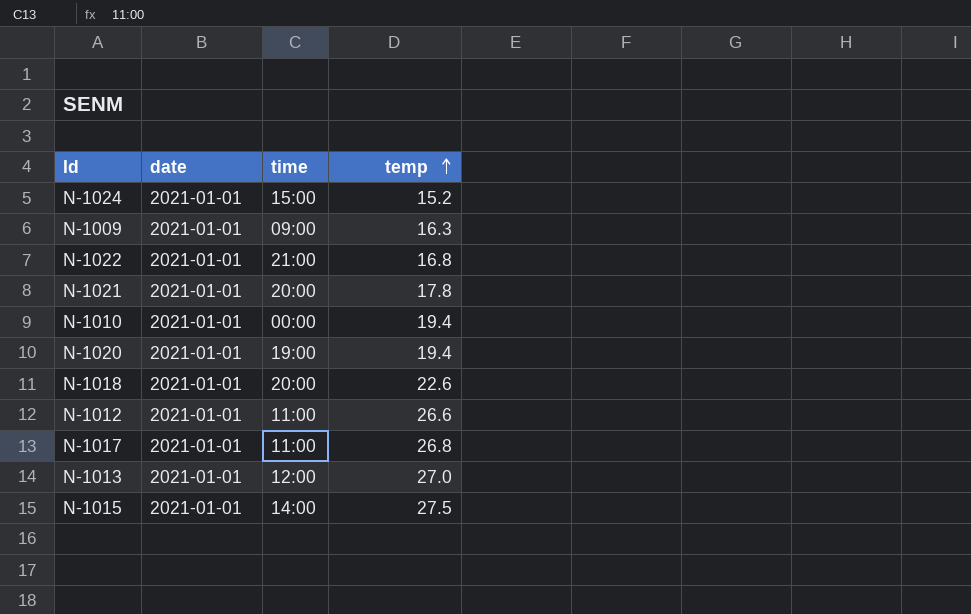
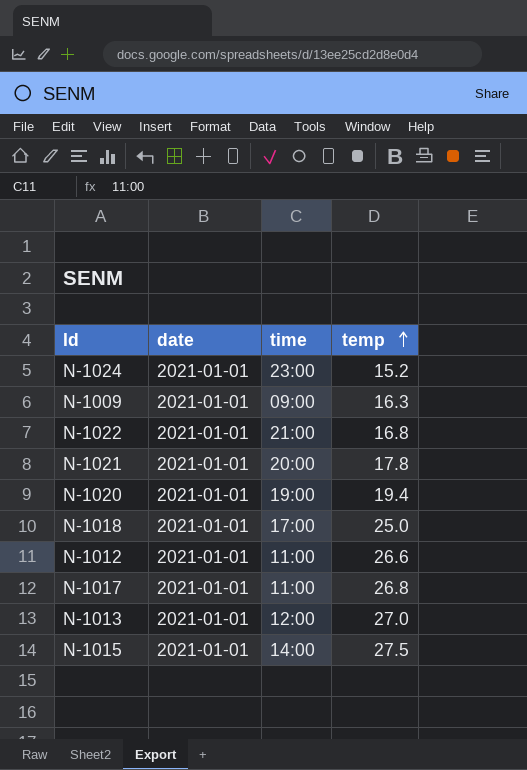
row N-1010: 2021-01-01 | 00:00 | 19.4 -> none
N-1024 | time: 15:00 -> 23:00
N-1018 | time: 20:00 -> 17:00
N-1018 | temp: 22.6 -> 25.0

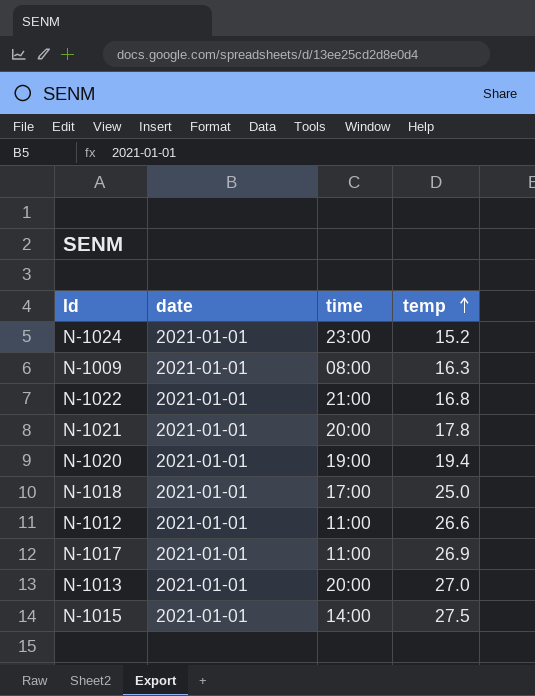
N-1009 | time: 09:00 -> 08:00
N-1017 | temp: 26.8 -> 26.9
N-1013 | time: 12:00 -> 20:00

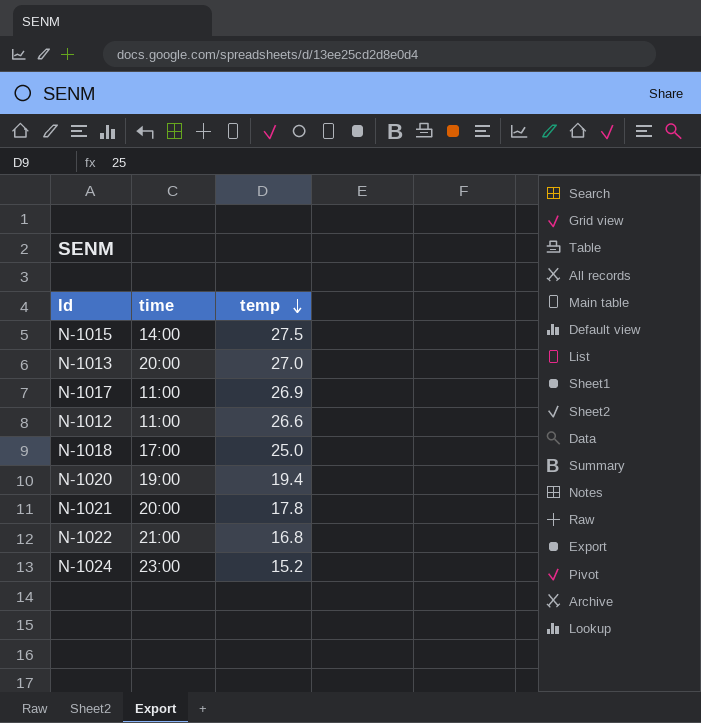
row order: temp ascending -> temp descending
column date | position: 2 -> none
row N-1009: 2021-01-01 | 08:00 | 16.3 -> none

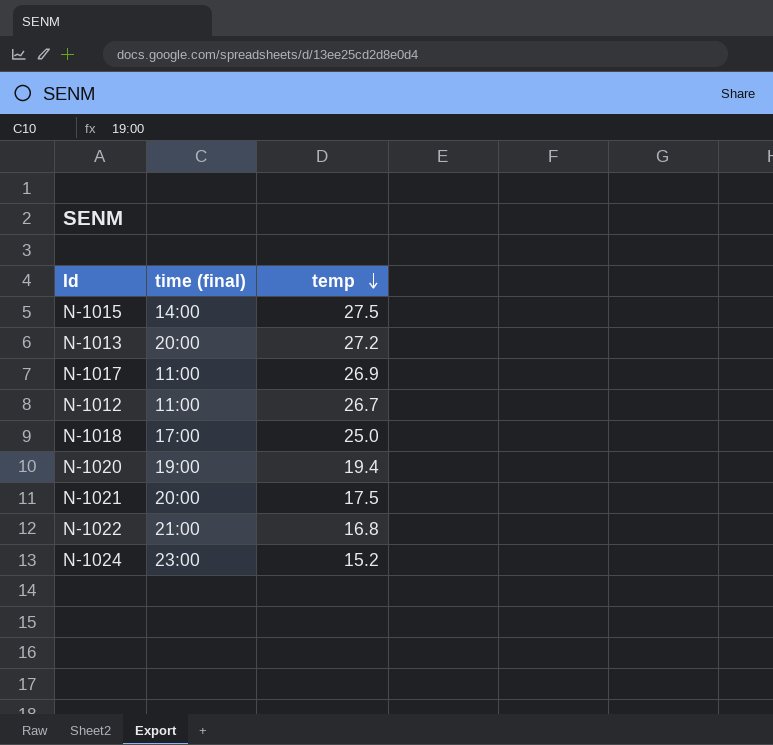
column name: time -> time (final)
N-1013 | temp: 27.0 -> 27.2
N-1012 | temp: 26.6 -> 26.7
N-1021 | temp: 17.8 -> 17.5

